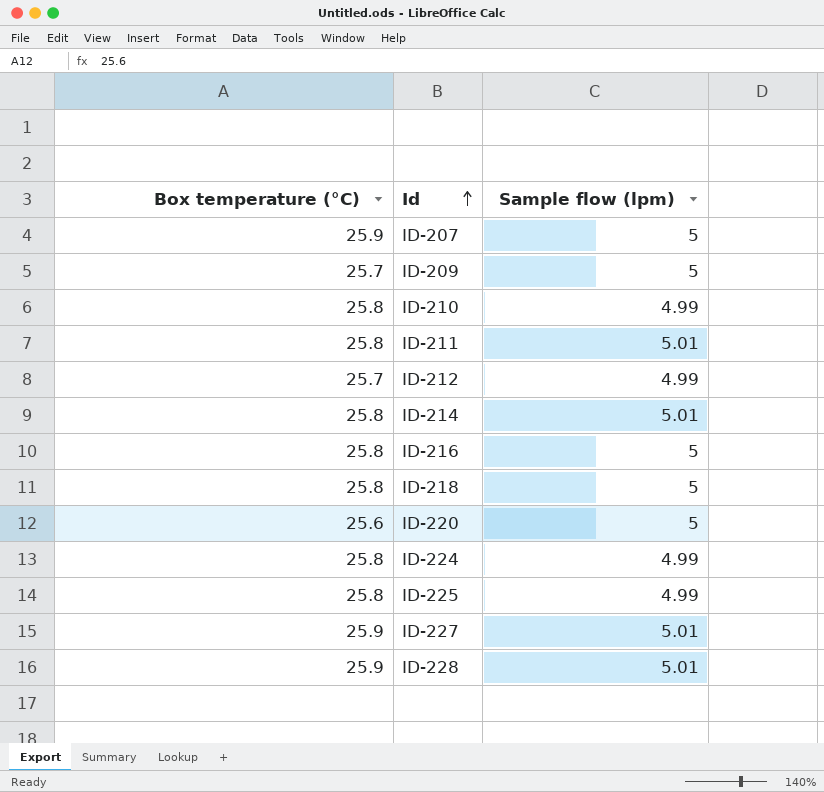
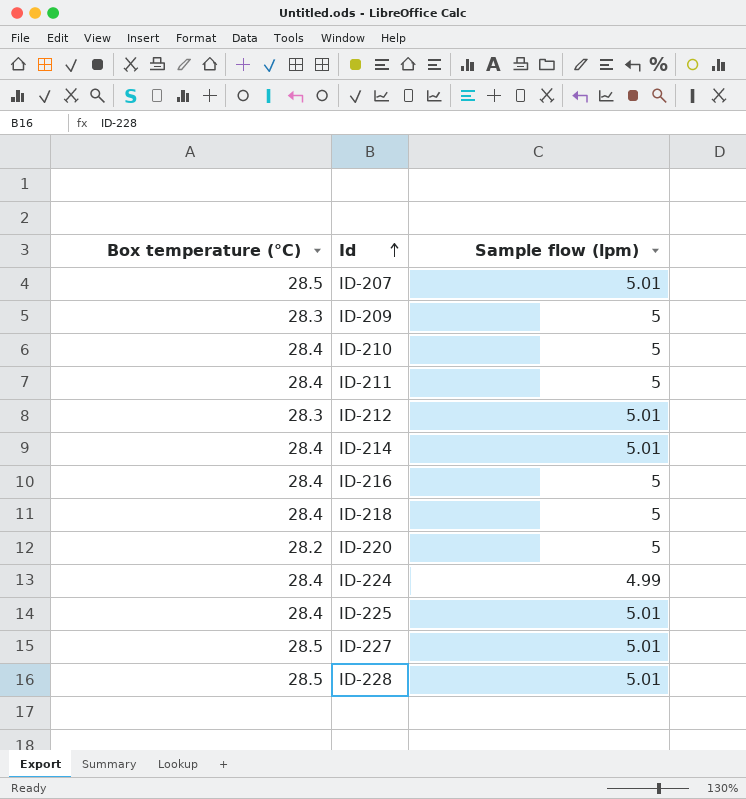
ID-207 | Box temperature (°C): 25.9 -> 28.5
ID-207 | Sample flow (lpm): 5 -> 5.01
ID-209 | Box temperature (°C): 25.7 -> 28.3
ID-210 | Box temperature (°C): 25.8 -> 28.4
ID-210 | Sample flow (lpm): 4.99 -> 5
ID-211 | Box temperature (°C): 25.8 -> 28.4
ID-211 | Sample flow (lpm): 5.01 -> 5
ID-212 | Box temperature (°C): 25.7 -> 28.3
ID-212 | Sample flow (lpm): 4.99 -> 5.01
ID-214 | Box temperature (°C): 25.8 -> 28.4
ID-216 | Box temperature (°C): 25.8 -> 28.4
ID-218 | Box temperature (°C): 25.8 -> 28.4
ID-220 | Box temperature (°C): 25.6 -> 28.2
ID-224 | Box temperature (°C): 25.8 -> 28.4
ID-225 | Box temperature (°C): 25.8 -> 28.4
ID-225 | Sample flow (lpm): 4.99 -> 5.01
ID-227 | Box temperature (°C): 25.9 -> 28.5
ID-228 | Box temperature (°C): 25.9 -> 28.5

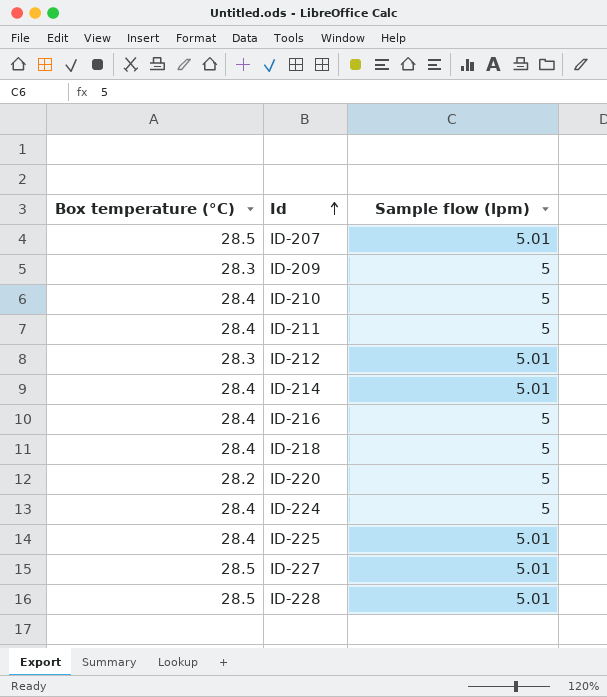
ID-224 | Sample flow (lpm): 4.99 -> 5

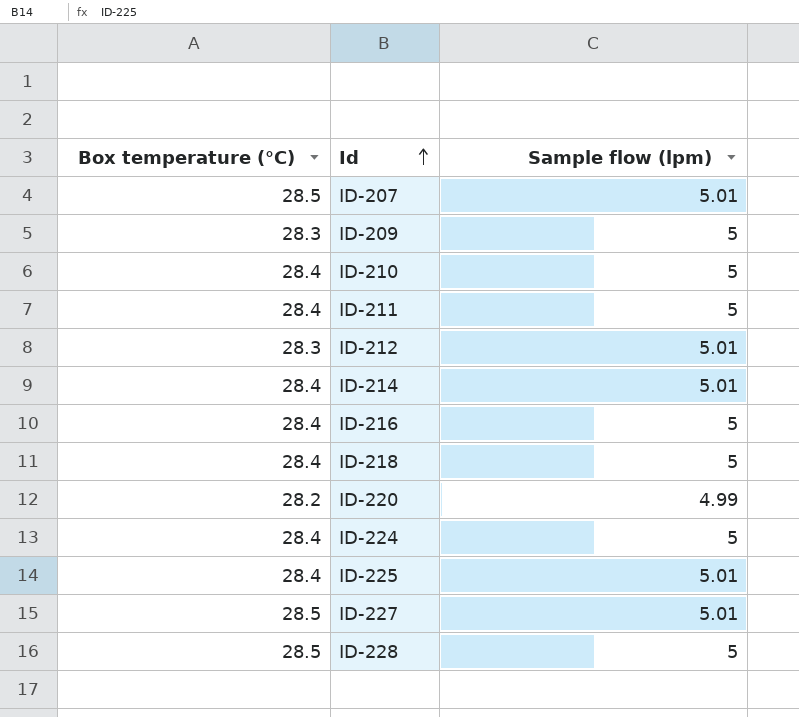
ID-220 | Sample flow (lpm): 5 -> 4.99
ID-228 | Sample flow (lpm): 5.01 -> 5

